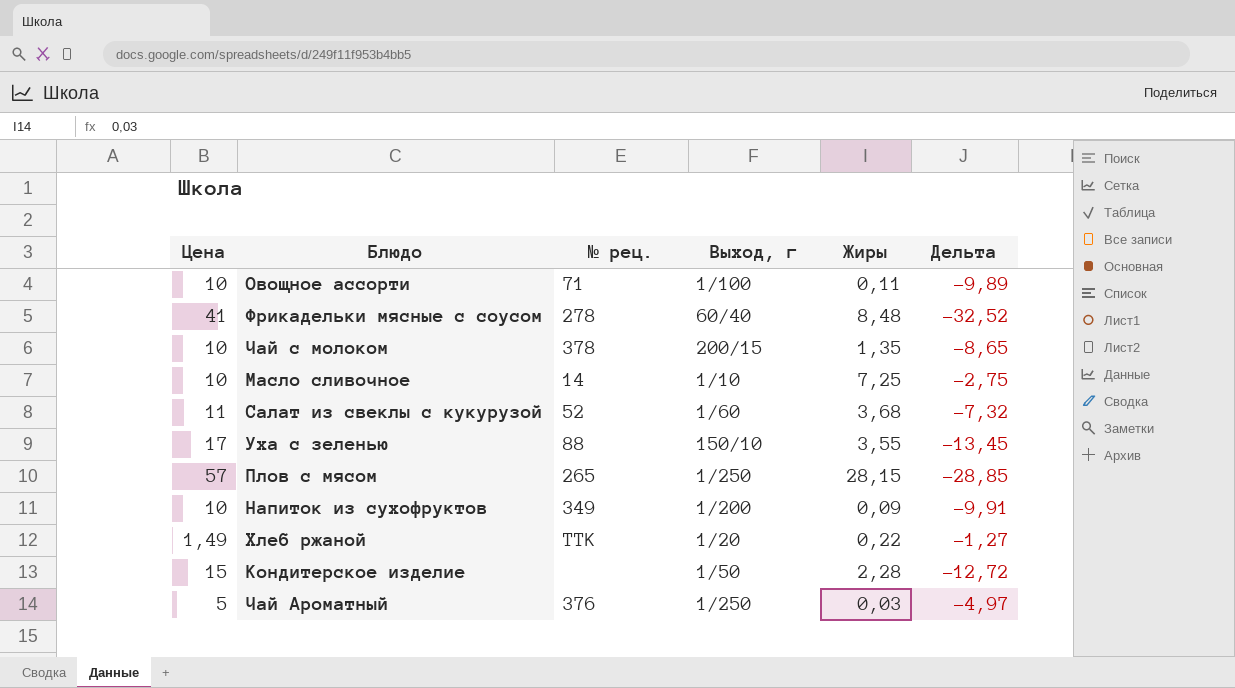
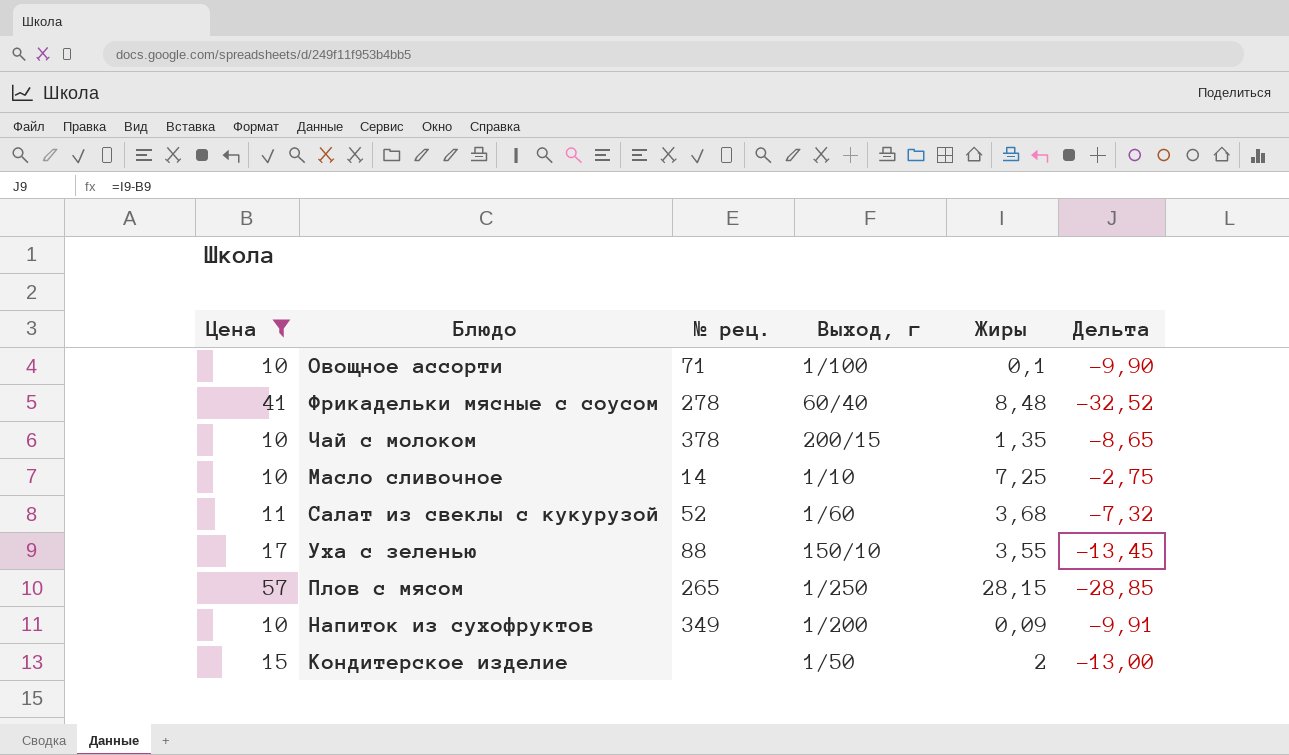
filter: none -> Цена >= 10
Овощное ассорти | Жиры: 0,11 -> 0,1
Овощное ассорти | Дельта: -9,89 -> -9,90
Кондитерское изделие | Жиры: 2,28 -> 2
Кондитерское изделие | Дельта: -12,72 -> -13,00

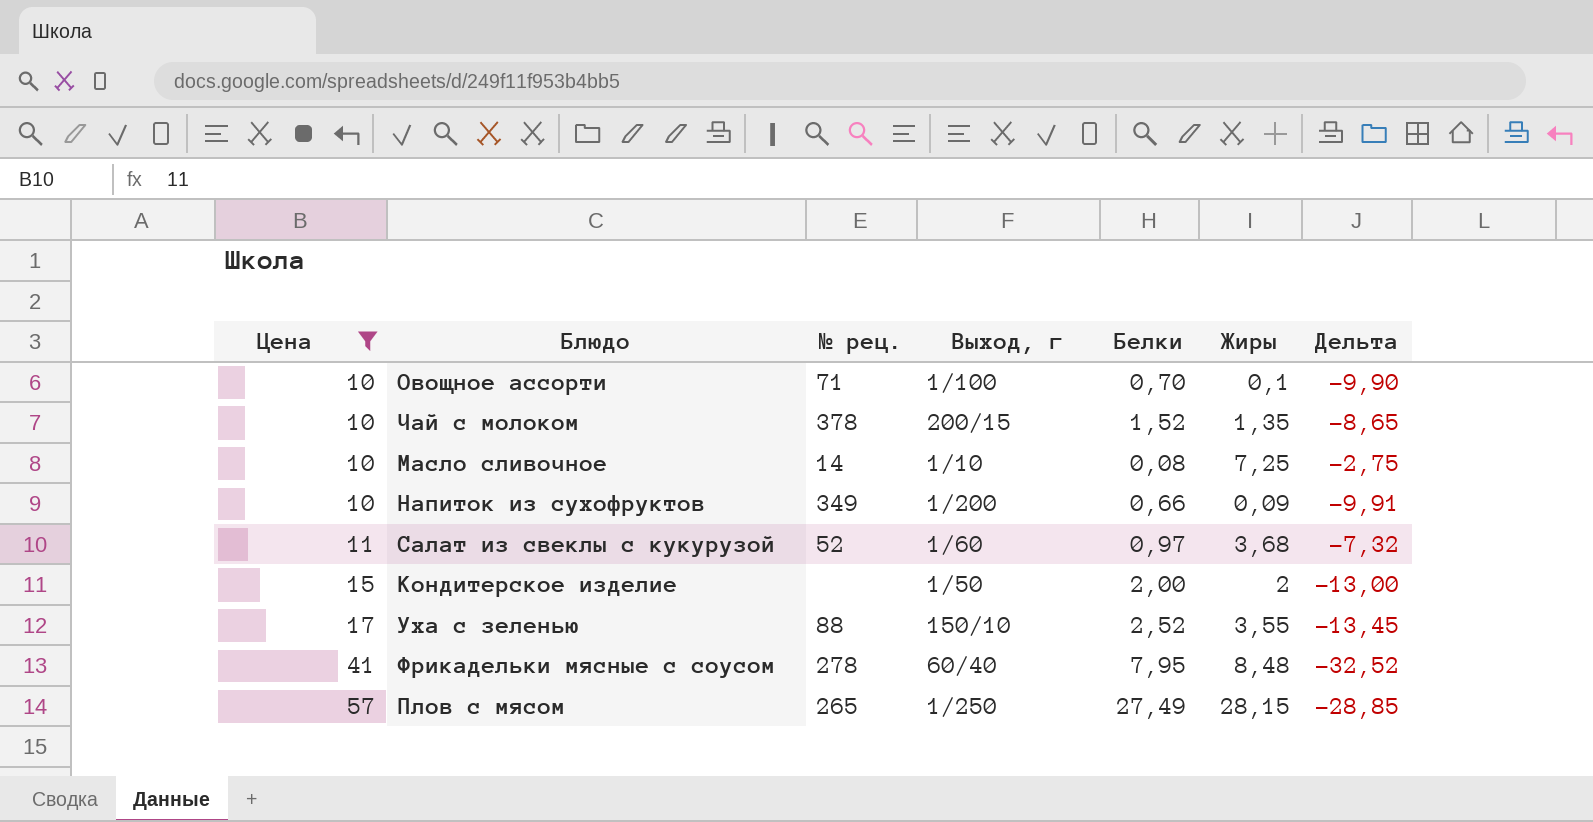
row order: none -> Цена ascending
column Белки | position: none -> 5

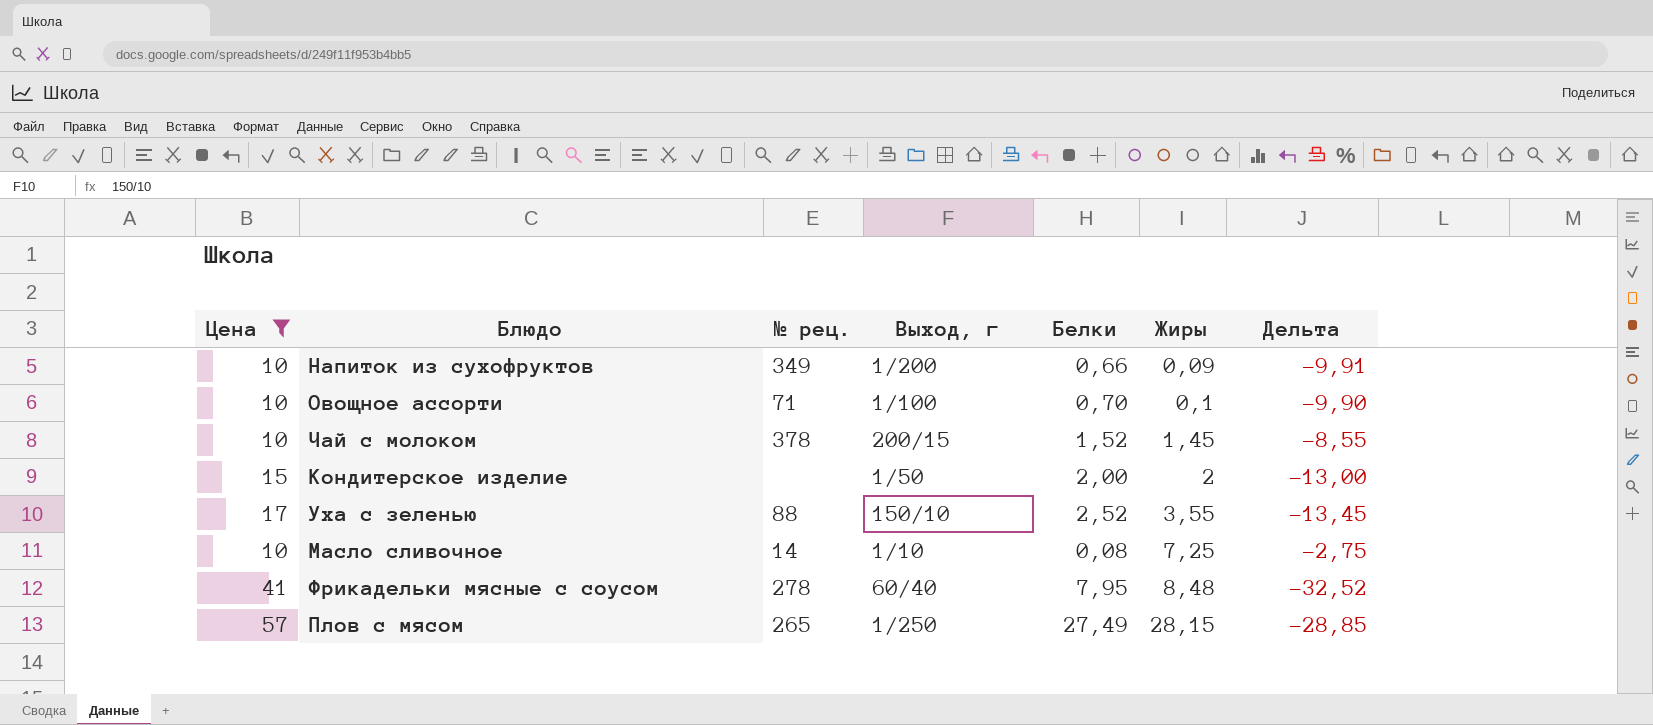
row order: Цена ascending -> Жиры ascending
row Салат из свеклы с кукурузой: 11 | 52 | 1/60 | 0,97 | 3,68 | -7,32 -> none
Чай с молоком | Жиры: 1,35 -> 1,45
Чай с молоком | Дельта: -8,65 -> -8,55

